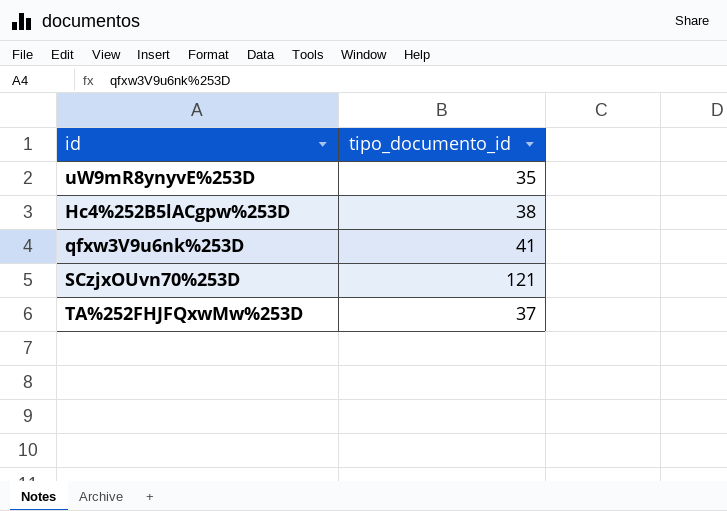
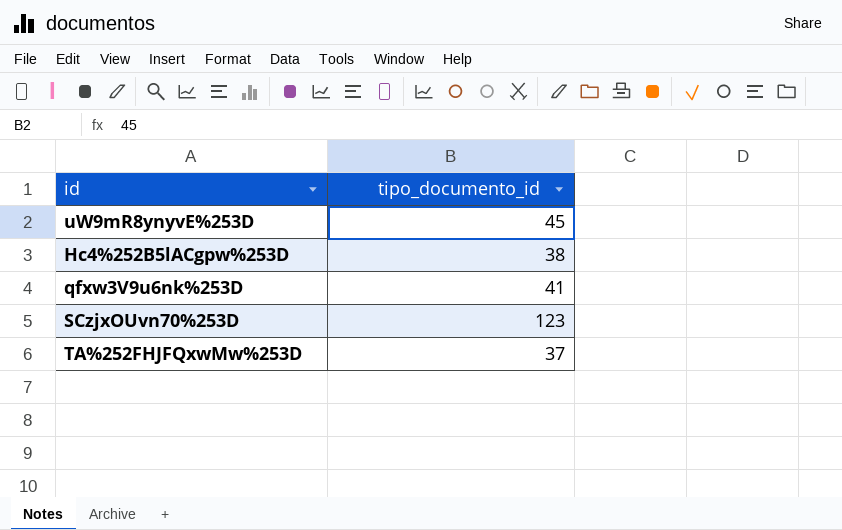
uW9mR8ynyvE%253D | tipo_documento_id: 35 -> 45
SCzjxOUvn70%253D | tipo_documento_id: 121 -> 123

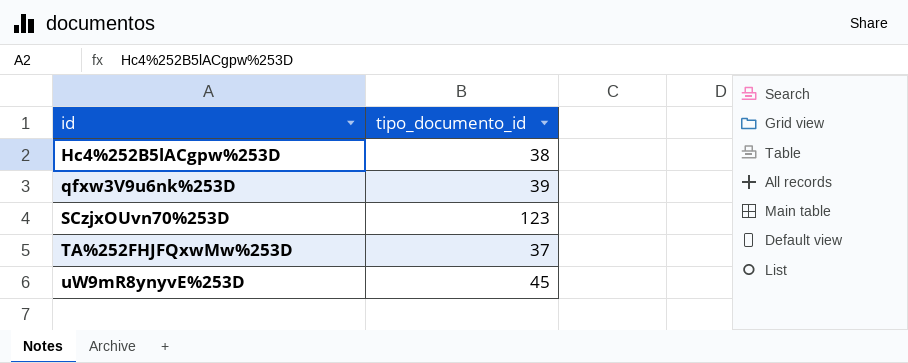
row order: none -> id ascending
qfxw3V9u6nk%253D | tipo_documento_id: 41 -> 39

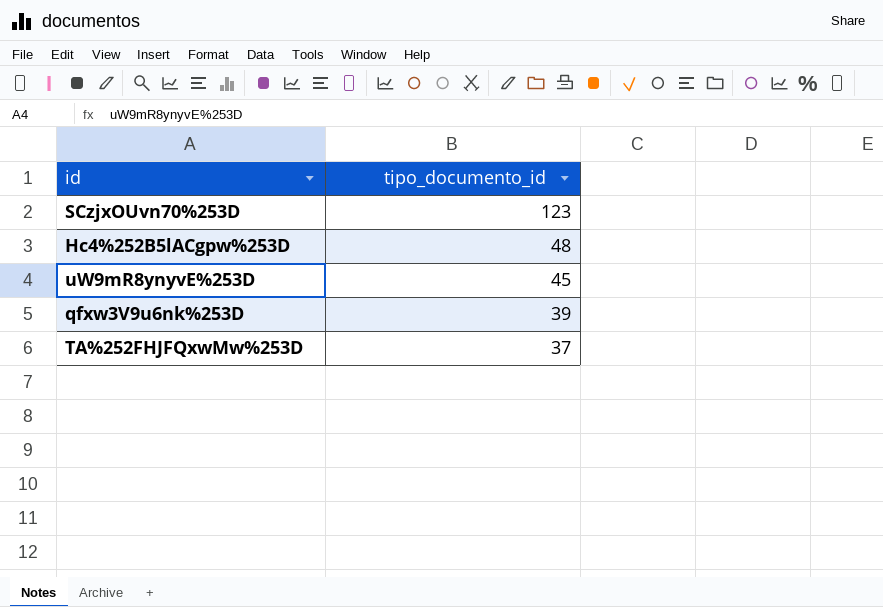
row order: id ascending -> tipo_documento_id descending
Hc4%252B5lACgpw%253D | tipo_documento_id: 38 -> 48

